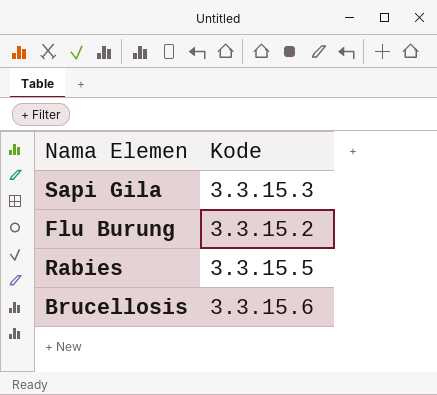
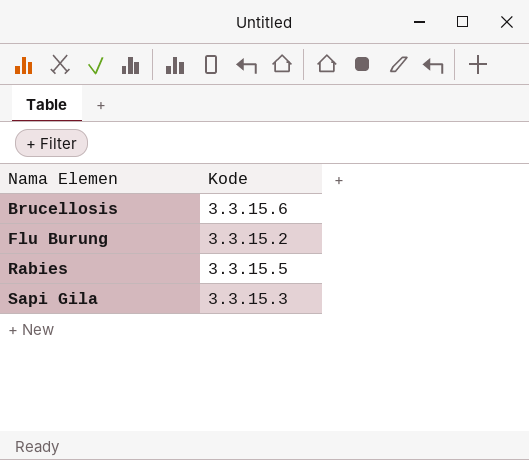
row order: none -> Nama Elemen ascending

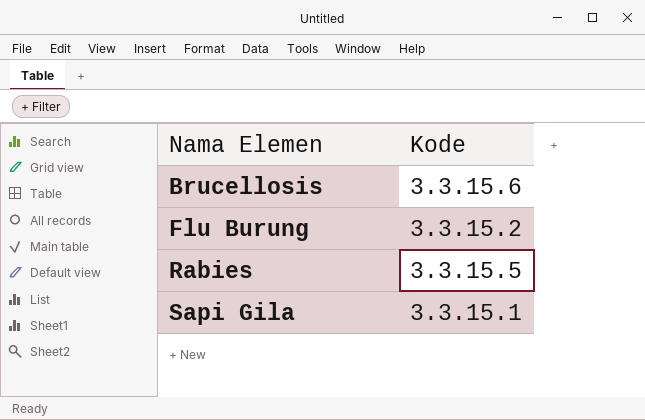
Sapi Gila | Kode: 3.3.15.3 -> 3.3.15.1

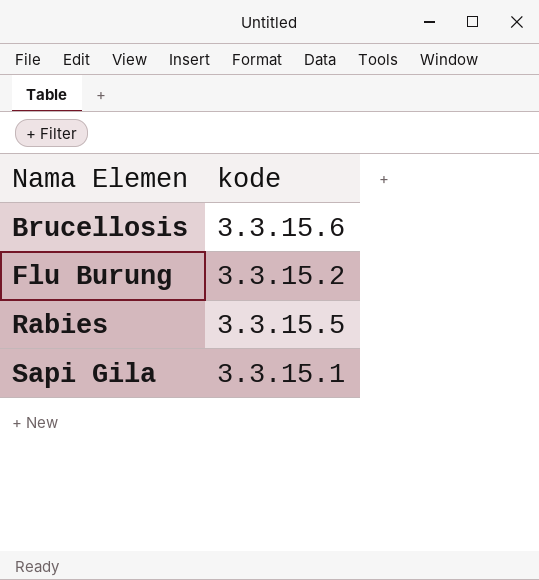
column name: Kode -> kode

